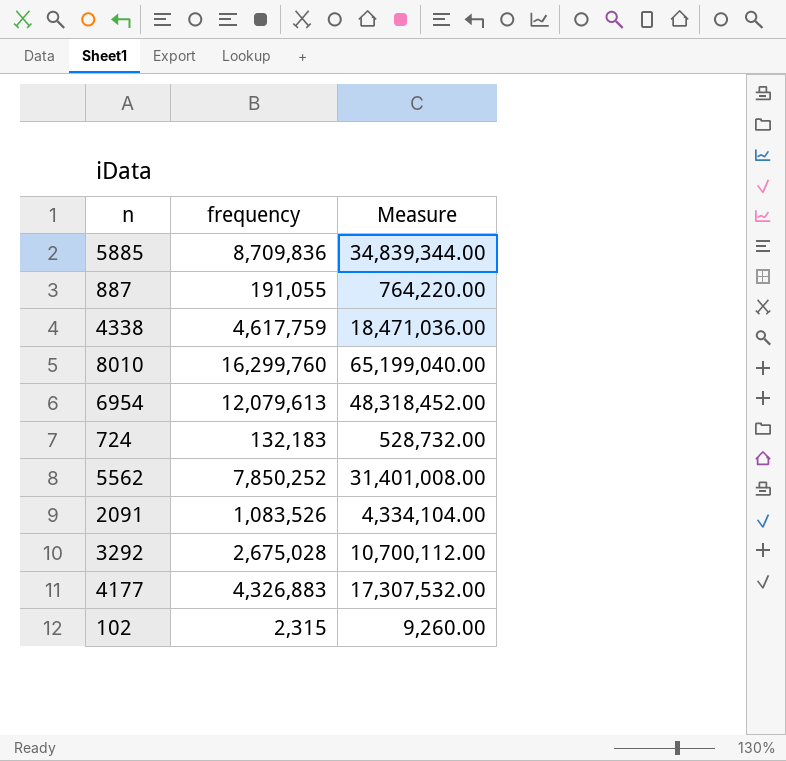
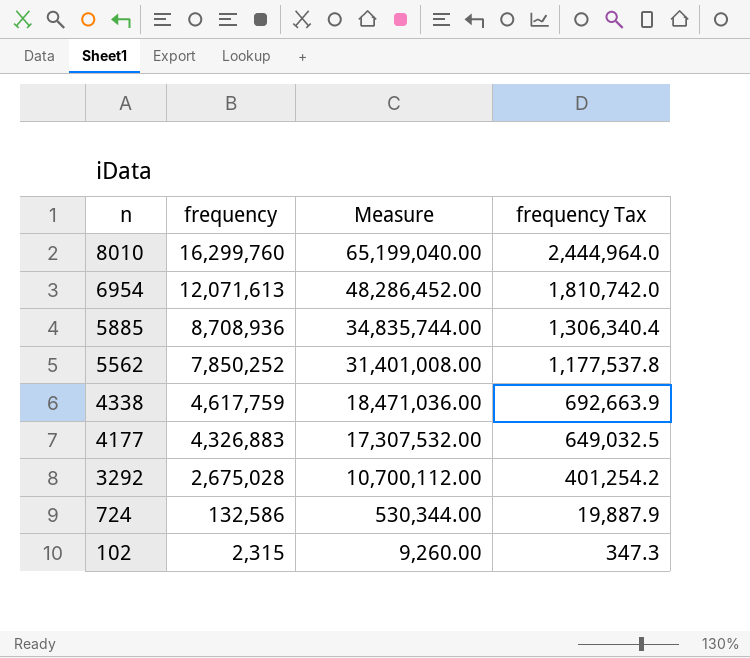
row order: none -> n descending
column frequency Tax | formula: none -> [frequency] * 0.15
row 887: 191,055 | 764,220.00 -> none
row 2091: 1,083,526 | 4,334,104.00 -> none
6954 | frequency: 12,079,613 -> 12,071,613
6954 | Measure: 48,318,452.00 -> 48,286,452.00
5885 | frequency: 8,709,836 -> 8,708,936
5885 | Measure: 34,839,344.00 -> 34,835,744.00
724 | frequency: 132,183 -> 132,586
724 | Measure: 528,732.00 -> 530,344.00

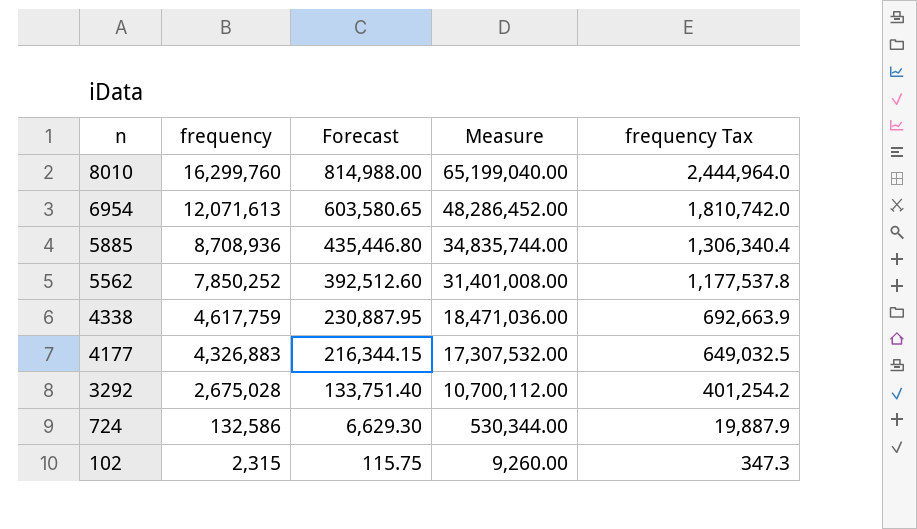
column Forecast | formula: none -> [frequency] * 0.05

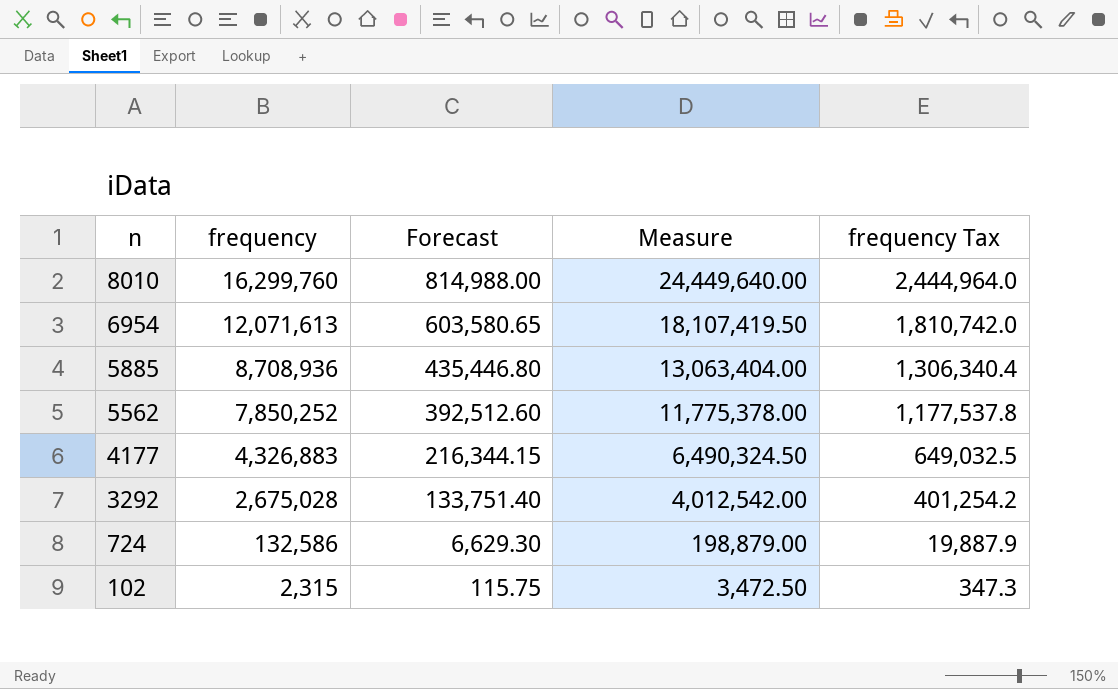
column Measure | formula: [frequency] * 4 -> [frequency] * 1.5
row 4338: 4,617,759 | 230,887.95 | 18,471,036.00 | 692,663.9 -> none

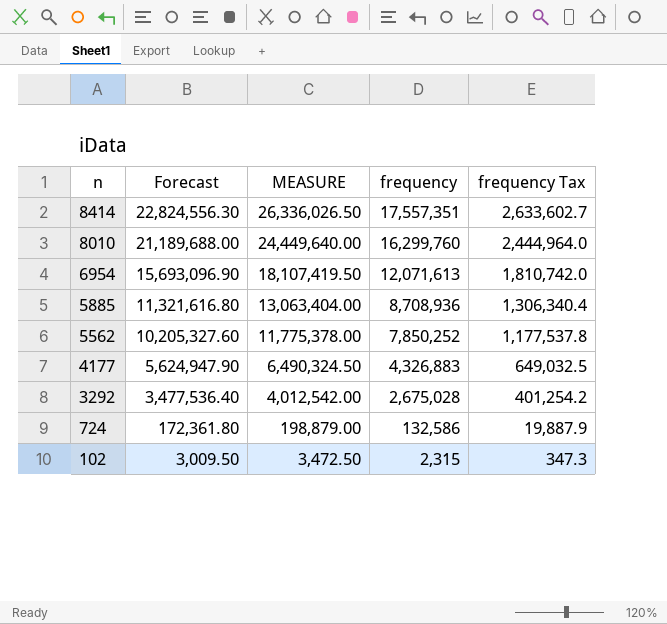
column Forecast | formula: [frequency] * 0.05 -> [frequency] * 1.3
column name: Measure -> MEASURE
column frequency | position: 2 -> 4
row 8414: none -> 22,824,556.30 | 26,336,026.50 | 17,557,351 | 2,633,602.7

